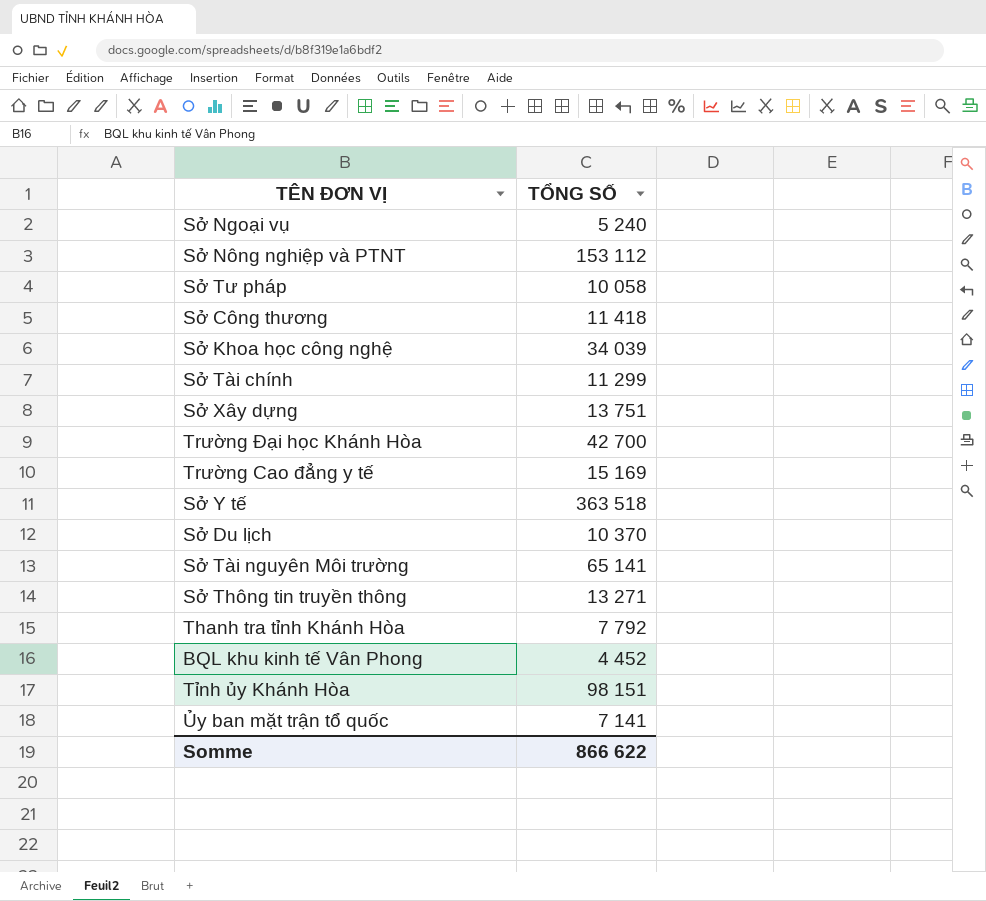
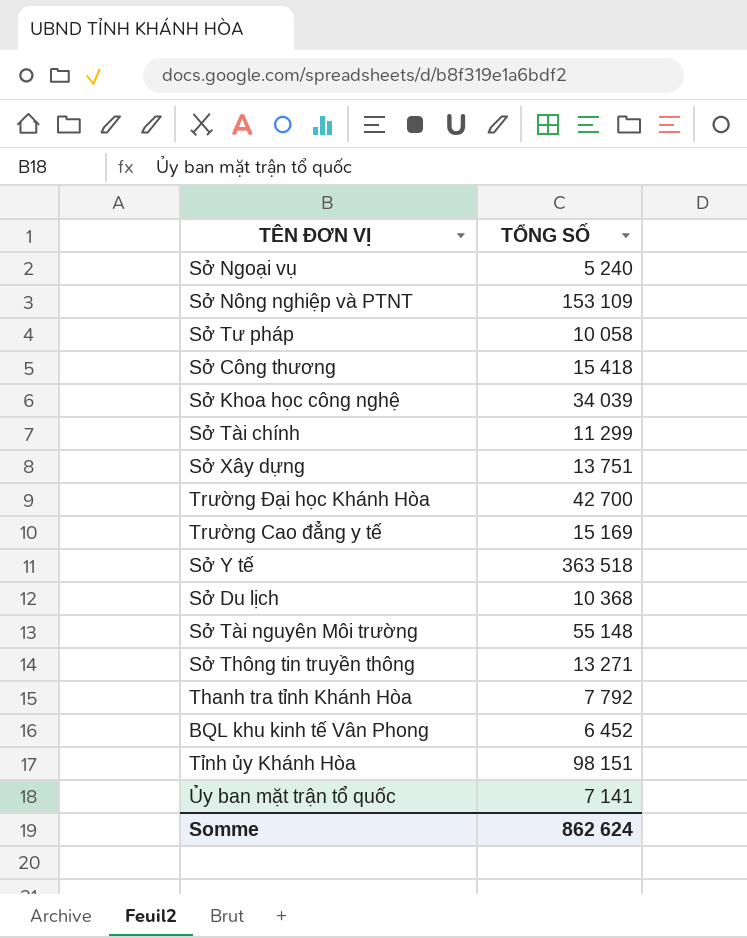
Sở Nông nghiệp và PTNT | TỔNG SỐ: 153 112 -> 153 109
Sở Công thương | TỔNG SỐ: 11 418 -> 15 418
Sở Du lịch | TỔNG SỐ: 10 370 -> 10 368
Sở Tài nguyên Môi trường | TỔNG SỐ: 65 141 -> 55 148
BQL khu kinh tế Vân Phong | TỔNG SỐ: 4 452 -> 6 452
Somme | TỔNG SỐ: 866 622 -> 862 624

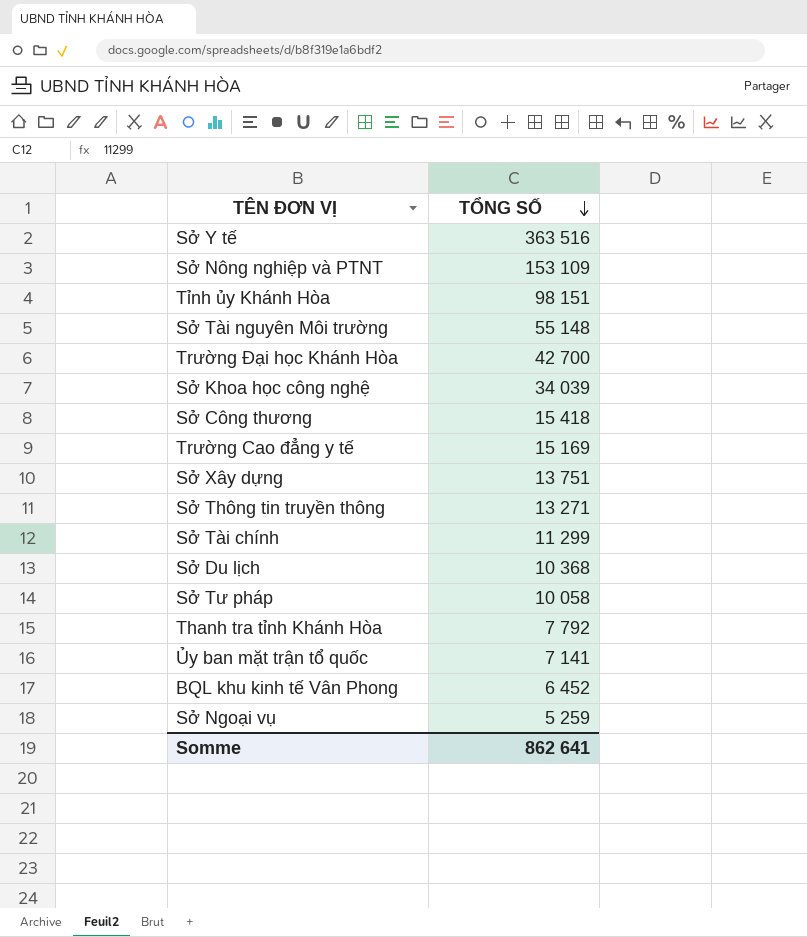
row order: none -> TỔNG SỐ descending
Sở Y tế | TỔNG SỐ: 363 518 -> 363 516
Sở Ngoại vụ | TỔNG SỐ: 5 240 -> 5 259
Somme | TỔNG SỐ: 862 624 -> 862 641

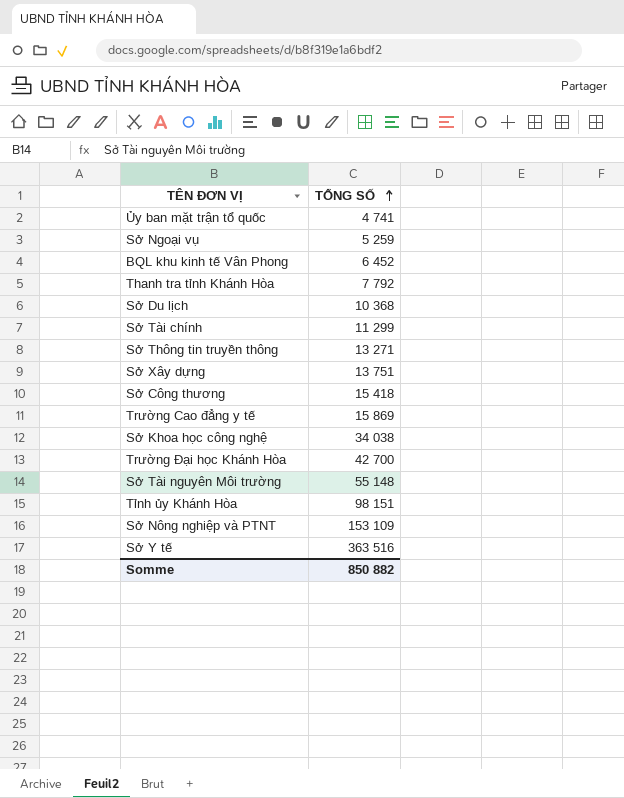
row order: TỔNG SỐ descending -> TỔNG SỐ ascending
row Sở Tư pháp: 10 058 -> none
Ủy ban mặt trận tổ quốc | TỔNG SỐ: 7 141 -> 4 741
Trường Cao đẳng y tế | TỔNG SỐ: 15 169 -> 15 869
Sở Khoa học công nghệ | TỔNG SỐ: 34 039 -> 34 038
Somme | TỔNG SỐ: 862 641 -> 850 882

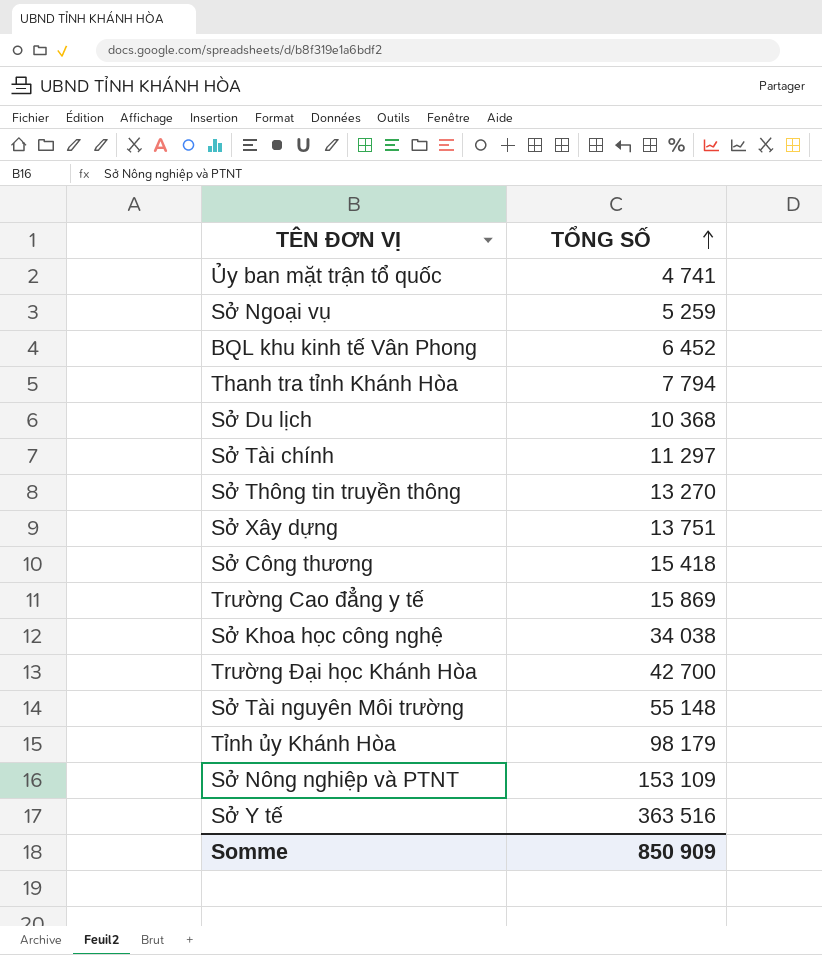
Thanh tra tỉnh Khánh Hòa | TỔNG SỐ: 7 792 -> 7 794
Sở Tài chính | TỔNG SỐ: 11 299 -> 11 297
Sở Thông tin truyền thông | TỔNG SỐ: 13 271 -> 13 270
Tỉnh ủy Khánh Hòa | TỔNG SỐ: 98 151 -> 98 179
Somme | TỔNG SỐ: 850 882 -> 850 909

